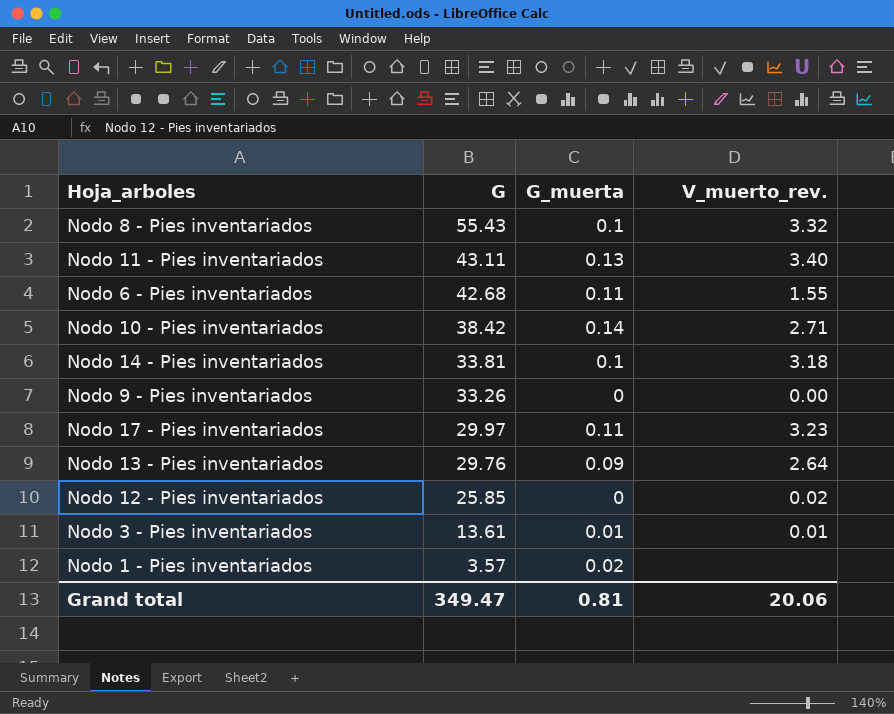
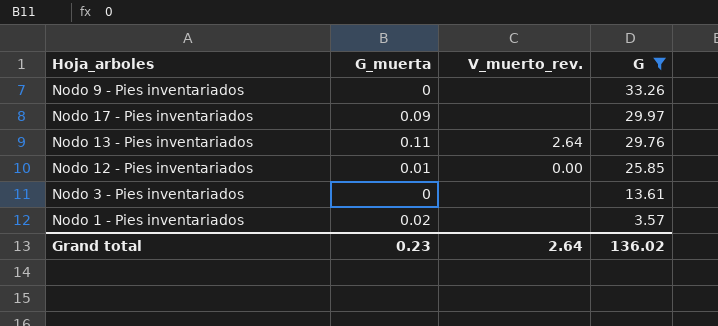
filter: none -> G <= 33.26
column G | position: 2 -> 4
Nodo 9 - Pies inventariados | V_muerto_rev.: 0.00 -> none
Nodo 17 - Pies inventariados | G_muerta: 0.11 -> 0.09
Nodo 17 - Pies inventariados | V_muerto_rev.: 3.23 -> none
Nodo 13 - Pies inventariados | G_muerta: 0.09 -> 0.11
Nodo 12 - Pies inventariados | G_muerta: 0 -> 0.01
Nodo 12 - Pies inventariados | V_muerto_rev.: 0.02 -> 0.00
Nodo 3 - Pies inventariados | G_muerta: 0.01 -> 0
Nodo 3 - Pies inventariados | V_muerto_rev.: 0.01 -> none
Grand total | G_muerta: 0.81 -> 0.23
Grand total | V_muerto_rev.: 20.06 -> 2.64
Grand total | G: 349.47 -> 136.02

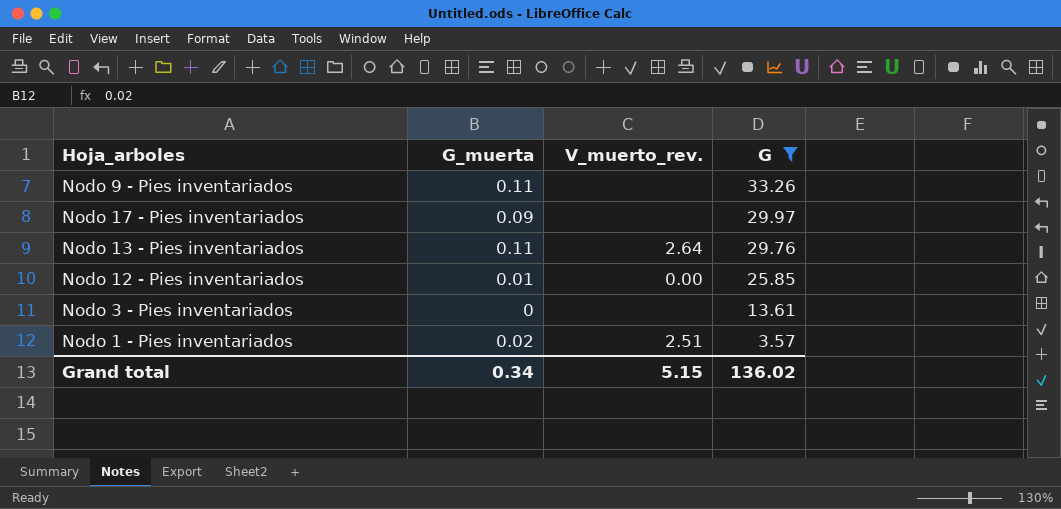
Nodo 9 - Pies inventariados | G_muerta: 0 -> 0.11
Nodo 1 - Pies inventariados | V_muerto_rev.: none -> 2.51
Grand total | G_muerta: 0.23 -> 0.34
Grand total | V_muerto_rev.: 2.64 -> 5.15

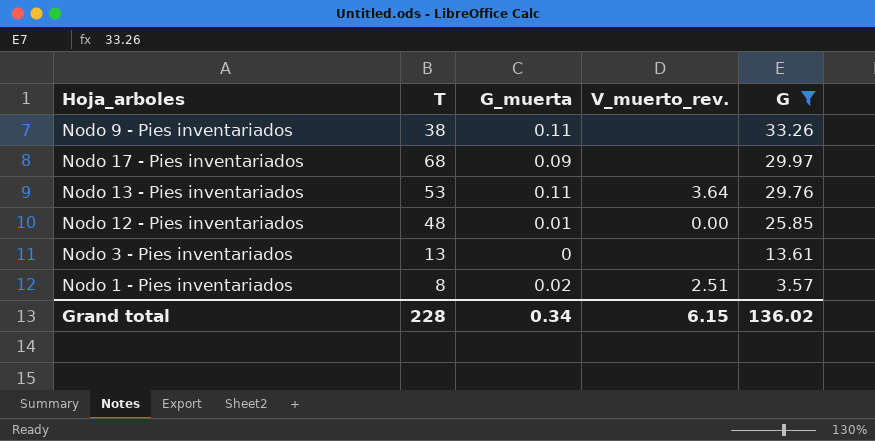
column T | position: none -> 2
Nodo 13 - Pies inventariados | V_muerto_rev.: 2.64 -> 3.64
Grand total | V_muerto_rev.: 5.15 -> 6.15

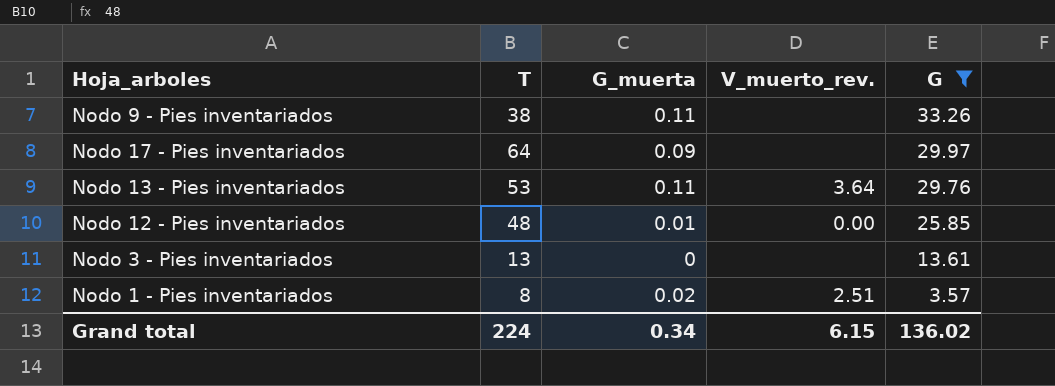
Nodo 17 - Pies inventariados | T: 68 -> 64
Grand total | T: 228 -> 224

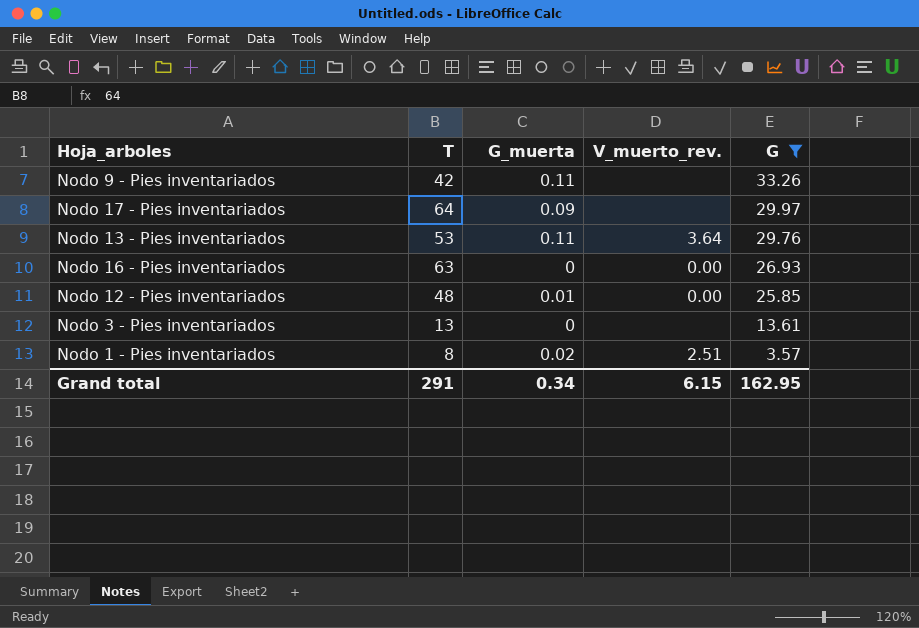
Nodo 9 - Pies inventariados | T: 38 -> 42
row Nodo 16 - Pies inventariados: none -> 63 | 0 | 0.00 | 26.93
Grand total | T: 224 -> 291
Grand total | G: 136.02 -> 162.95

